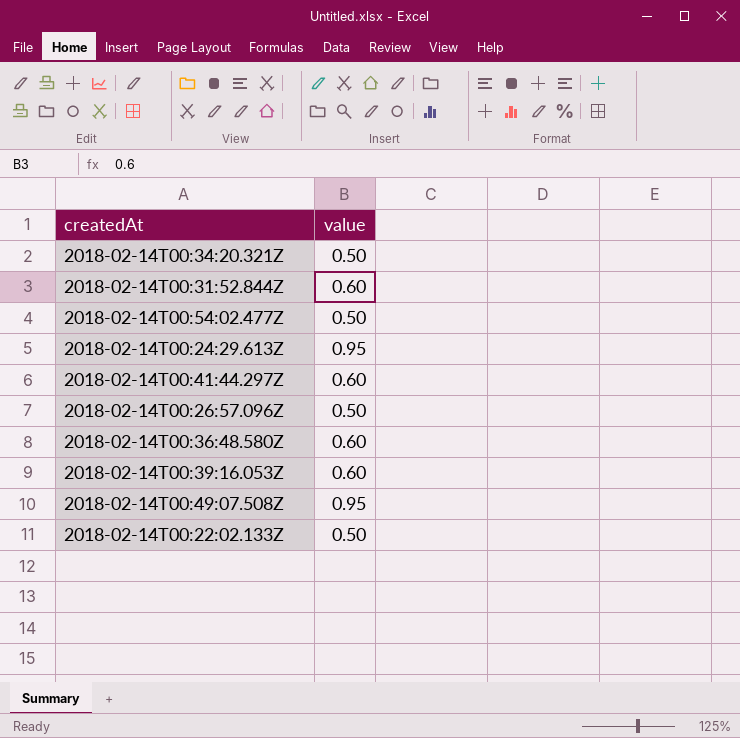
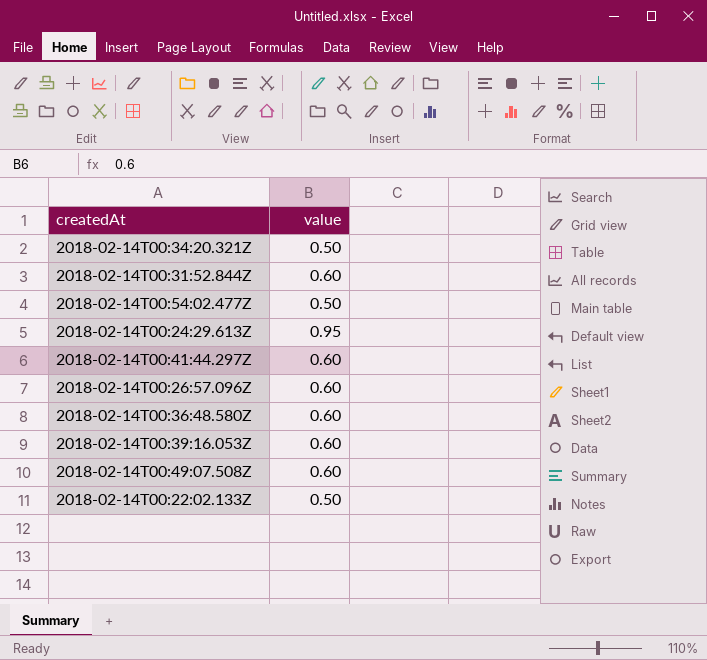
2018-02-14T00:26:57.096Z | value: 0.50 -> 0.60
2018-02-14T00:49:07.508Z | value: 0.95 -> 0.60

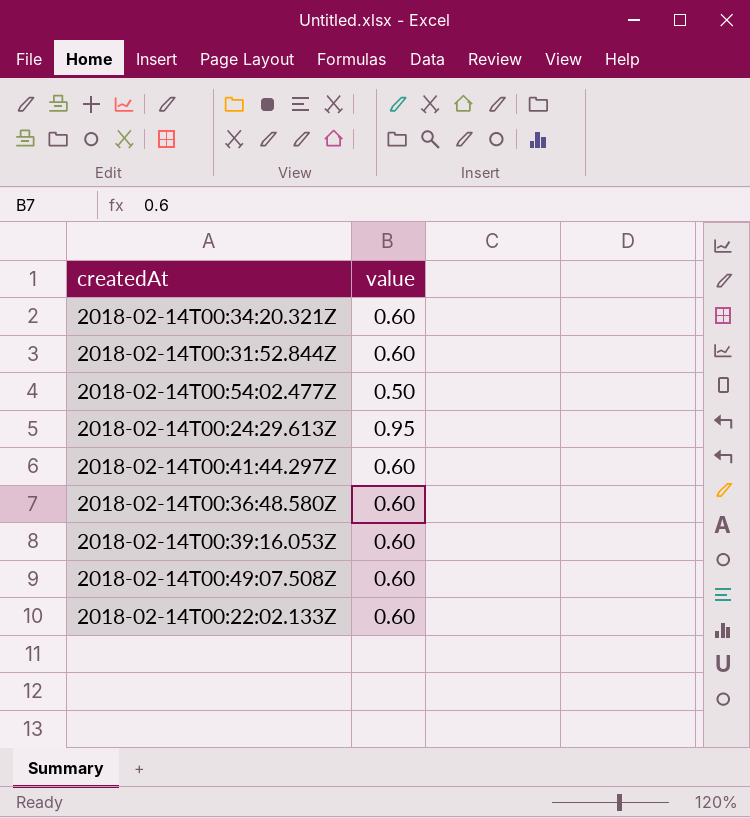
row 2018-02-14T00:26:57.096Z: 0.60 -> none
2018-02-14T00:34:20.321Z | value: 0.50 -> 0.60
2018-02-14T00:22:02.133Z | value: 0.50 -> 0.60

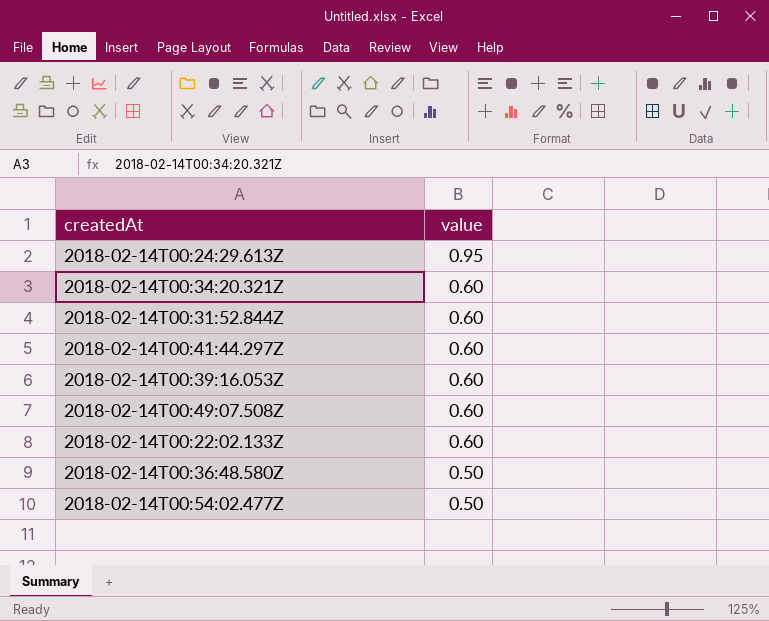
row order: none -> value descending
2018-02-14T00:36:48.580Z | value: 0.60 -> 0.50

